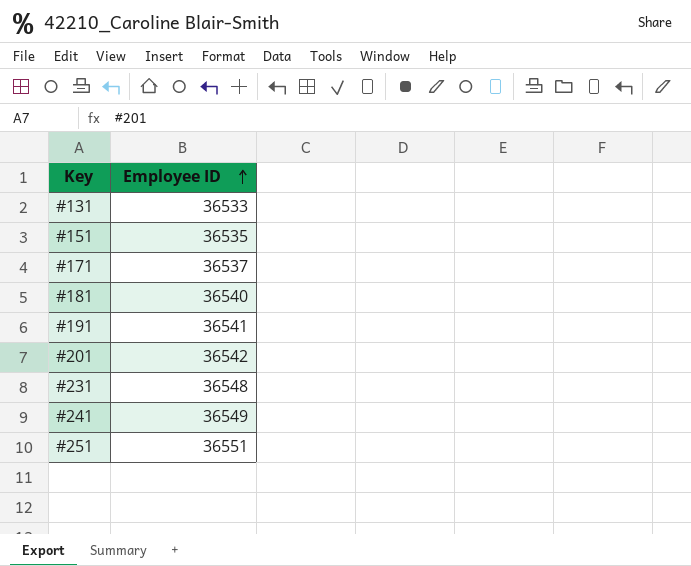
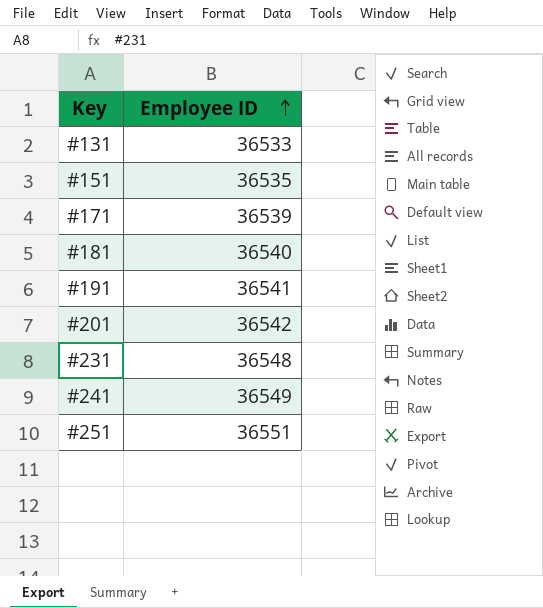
#171 | Employee ID: 36537 -> 36539

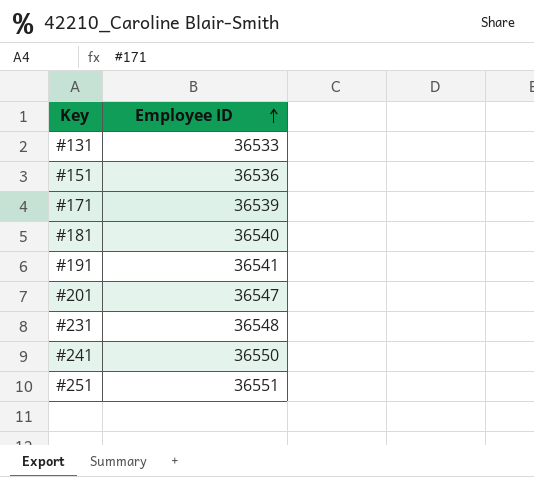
#151 | Employee ID: 36535 -> 36536
#201 | Employee ID: 36542 -> 36547
#241 | Employee ID: 36549 -> 36550

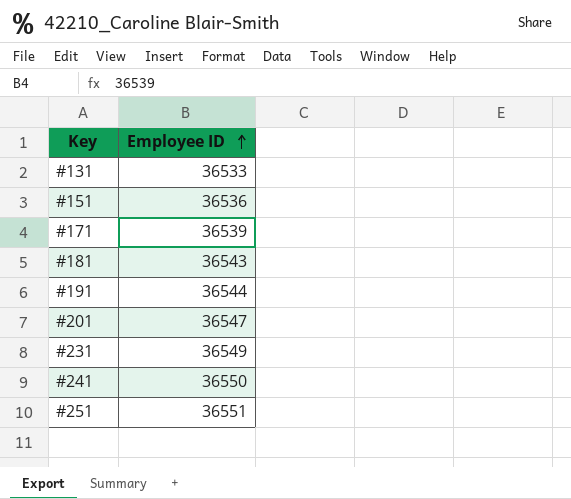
#181 | Employee ID: 36540 -> 36543
#191 | Employee ID: 36541 -> 36544
#231 | Employee ID: 36548 -> 36549

